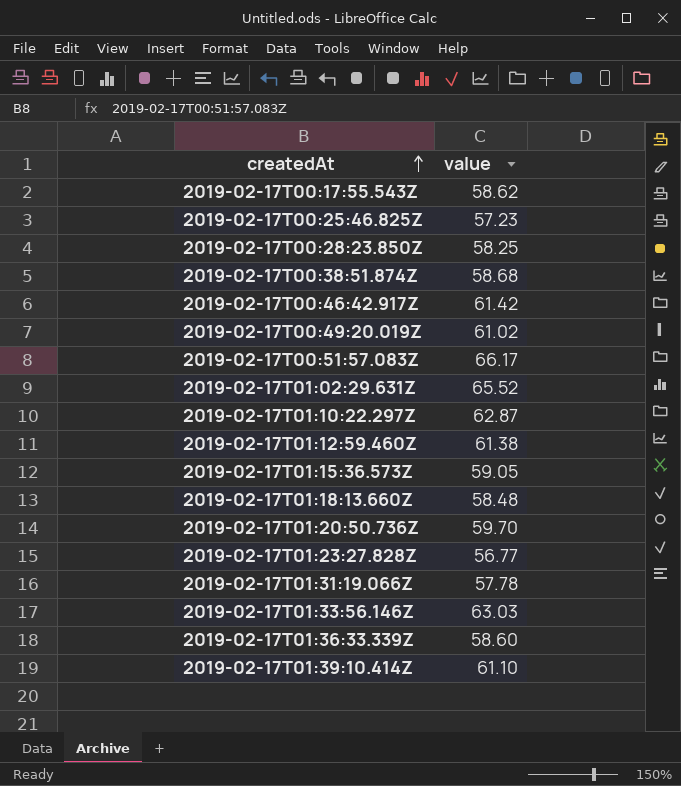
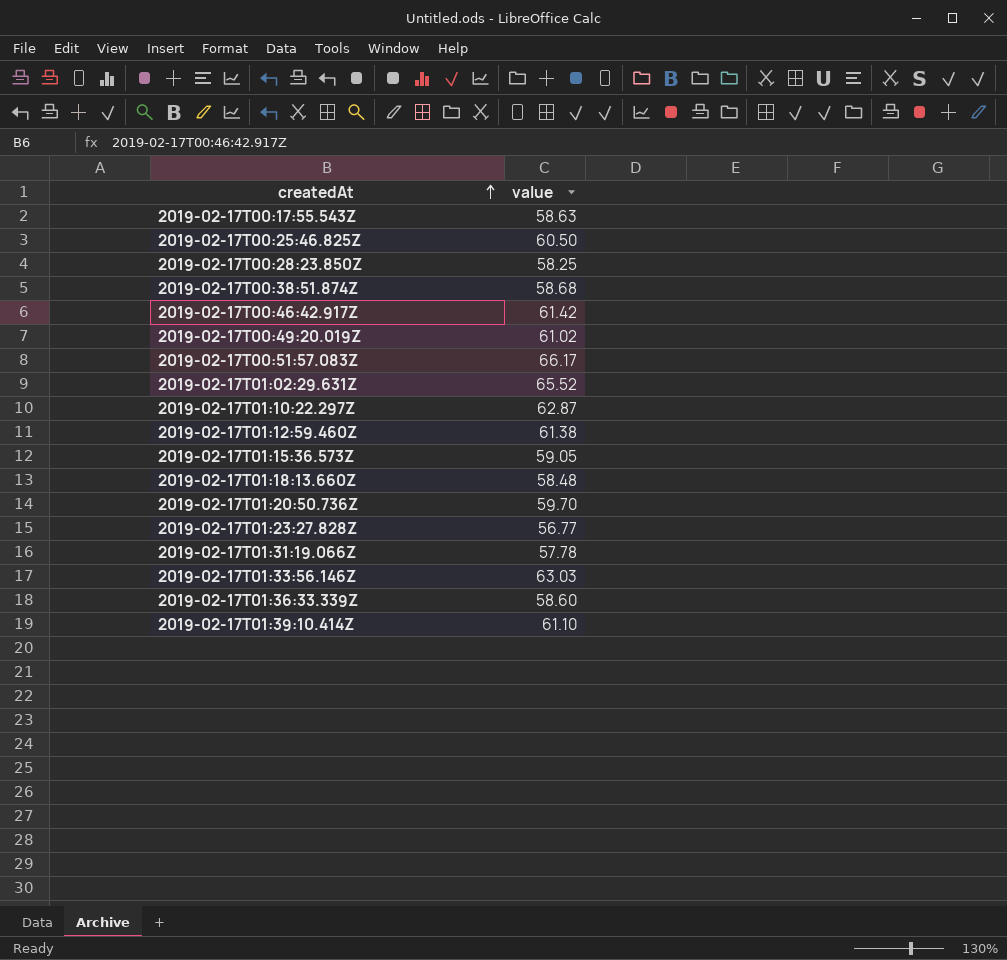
2019-02-17T00:17:55.543Z | value: 58.62 -> 58.63
2019-02-17T00:25:46.825Z | value: 57.23 -> 60.50

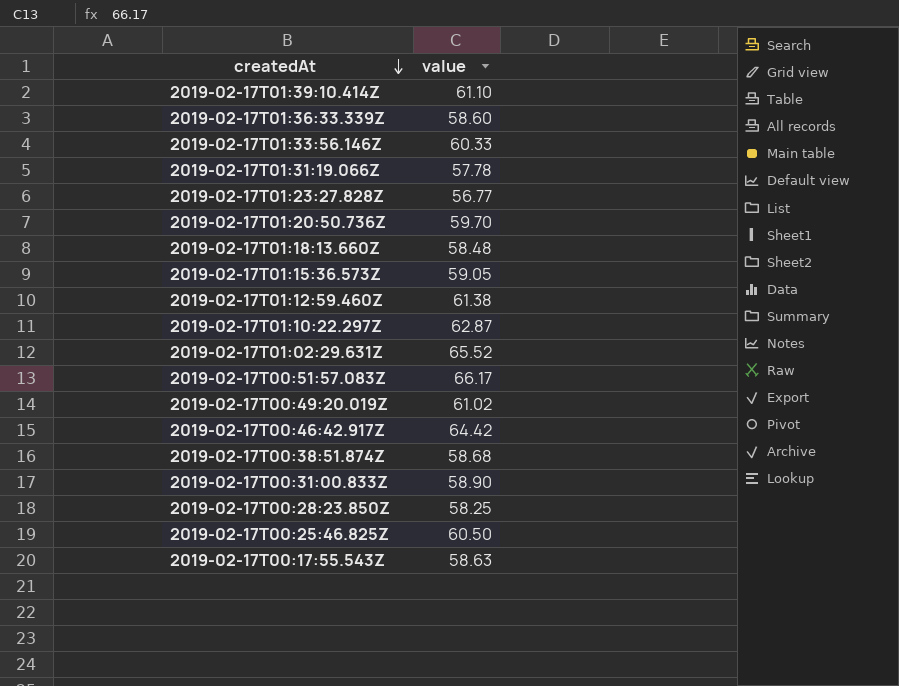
row order: createdAt ascending -> createdAt descending
2019-02-17T01:33:56.146Z | value: 63.03 -> 60.33
2019-02-17T00:46:42.917Z | value: 61.42 -> 64.42
row 2019-02-17T00:31:00.833Z: none -> 58.90

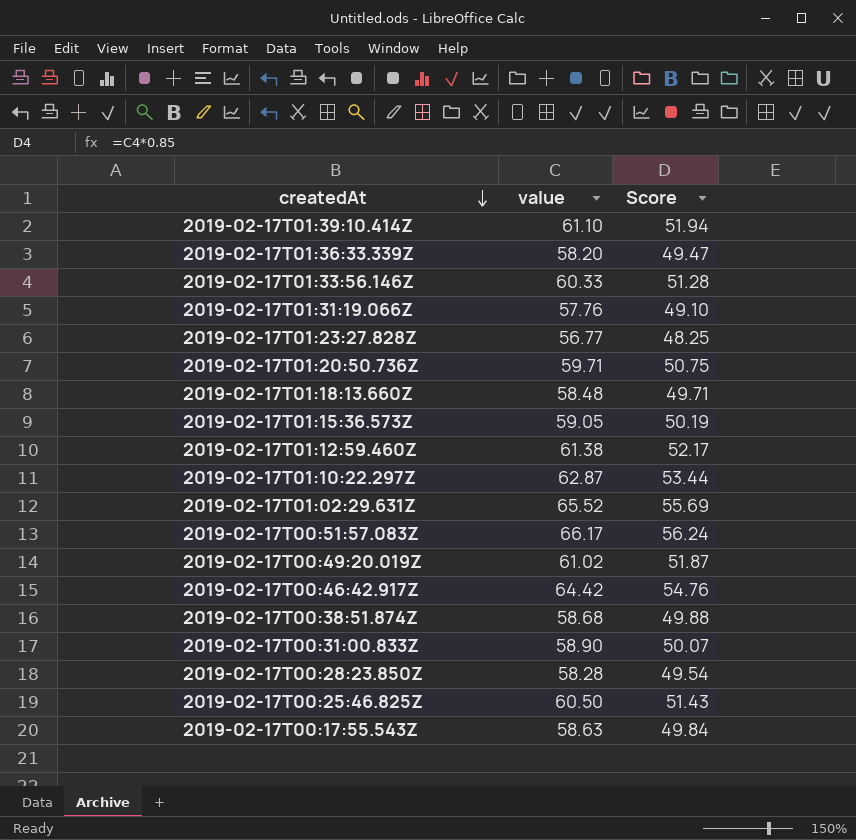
column Score | formula: none -> [value] * 0.85
2019-02-17T01:36:33.339Z | value: 58.60 -> 58.20
2019-02-17T01:31:19.066Z | value: 57.78 -> 57.76
2019-02-17T01:20:50.736Z | value: 59.70 -> 59.71
2019-02-17T00:28:23.850Z | value: 58.25 -> 58.28

